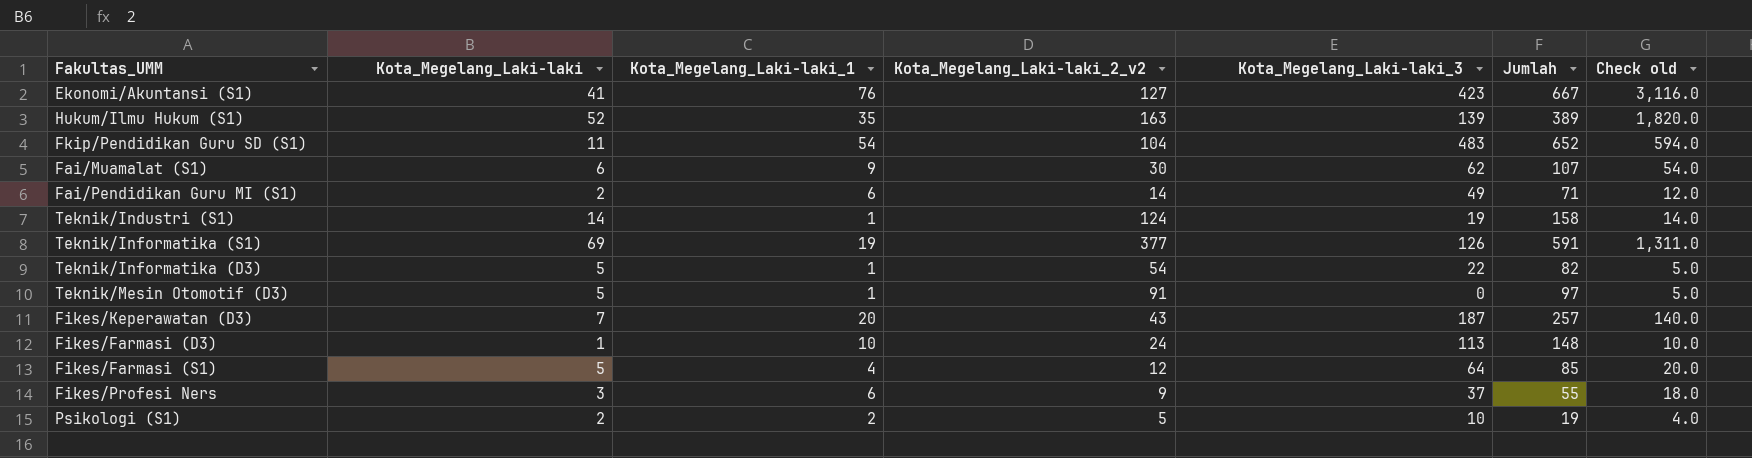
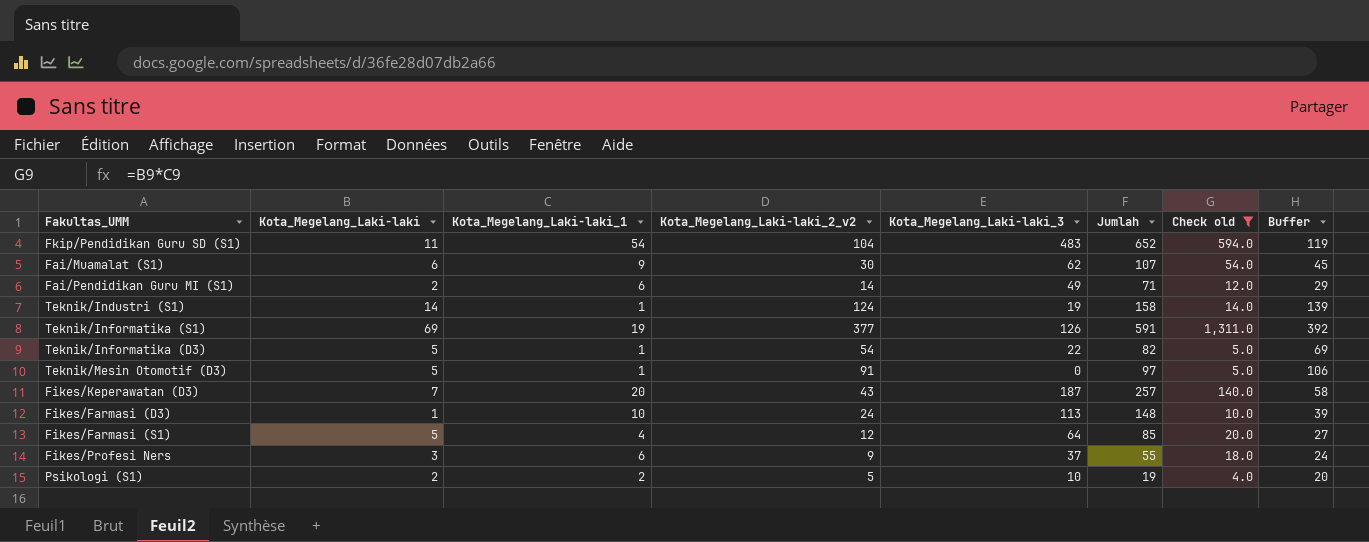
filter: none -> Check old <= 1,311.0
column Buffer | formula: none -> [Kota_Megelang_Laki-laki_2_v2] + 15

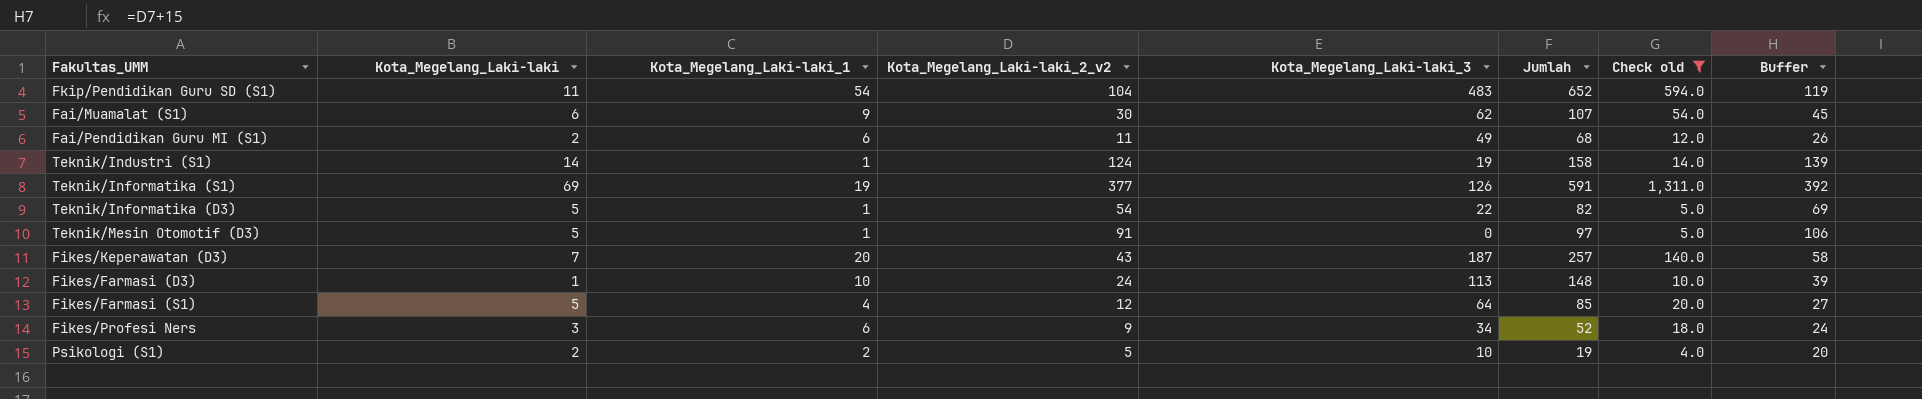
Fai/Pendidikan Guru MI (S1) | Kota_Megelang_Laki-laki_2_v2: 14 -> 11
Fai/Pendidikan Guru MI (S1) | Jumlah: 71 -> 68
Fai/Pendidikan Guru MI (S1) | Buffer: 29 -> 26
Fikes/Profesi Ners | Kota_Megelang_Laki-laki_3: 37 -> 34
Fikes/Profesi Ners | Jumlah: 55 -> 52

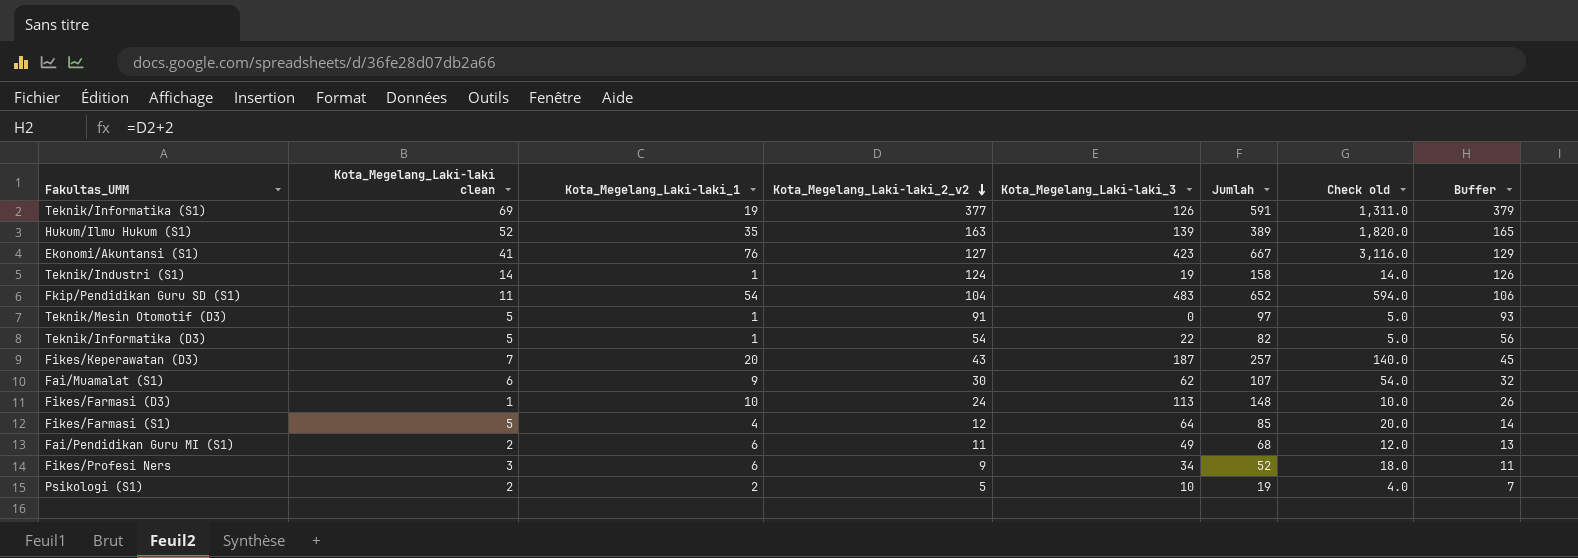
filter: Check old <= 1,311.0 -> none
row order: none -> Kota_Megelang_Laki-laki_2_v2 descending
column name: Kota_Megelang_Laki-laki -> Kota_Megelang_Laki-laki clean
column Buffer | formula: [Kota_Megelang_Laki-laki_2_v2] + 15 -> [Kota_Megelang_Laki-laki_2_v2] + 2

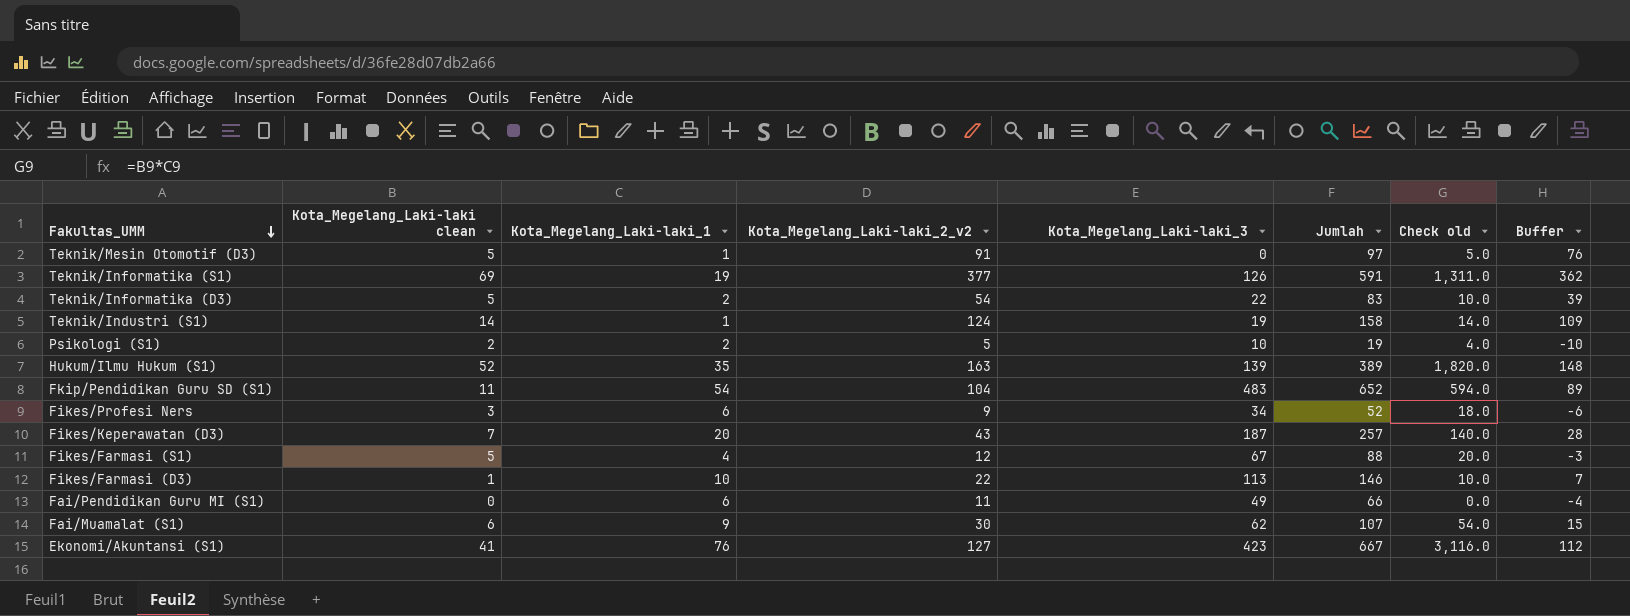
row order: Kota_Megelang_Laki-laki_2_v2 descending -> Fakultas_UMM descending
column Buffer | formula: [Kota_Megelang_Laki-laki_2_v2] + 2 -> [Kota_Megelang_Laki-laki_2_v2] - 15
Teknik/Informatika (D3) | Kota_Megelang_Laki-laki_1: 1 -> 2
Teknik/Informatika (D3) | Jumlah: 82 -> 83
Teknik/Informatika (D3) | Check old: 5.0 -> 10.0
Fikes/Farmasi (S1) | Kota_Megelang_Laki-laki_3: 64 -> 67
Fikes/Farmasi (S1) | Jumlah: 85 -> 88
Fikes/Farmasi (D3) | Kota_Megelang_Laki-laki_2_v2: 24 -> 22
Fikes/Farmasi (D3) | Jumlah: 148 -> 146
Fai/Pendidikan Guru MI (S1) | Kota_Megelang_Laki-laki clean: 2 -> 0
Fai/Pendidikan Guru MI (S1) | Jumlah: 68 -> 66
Fai/Pendidikan Guru MI (S1) | Check old: 12.0 -> 0.0

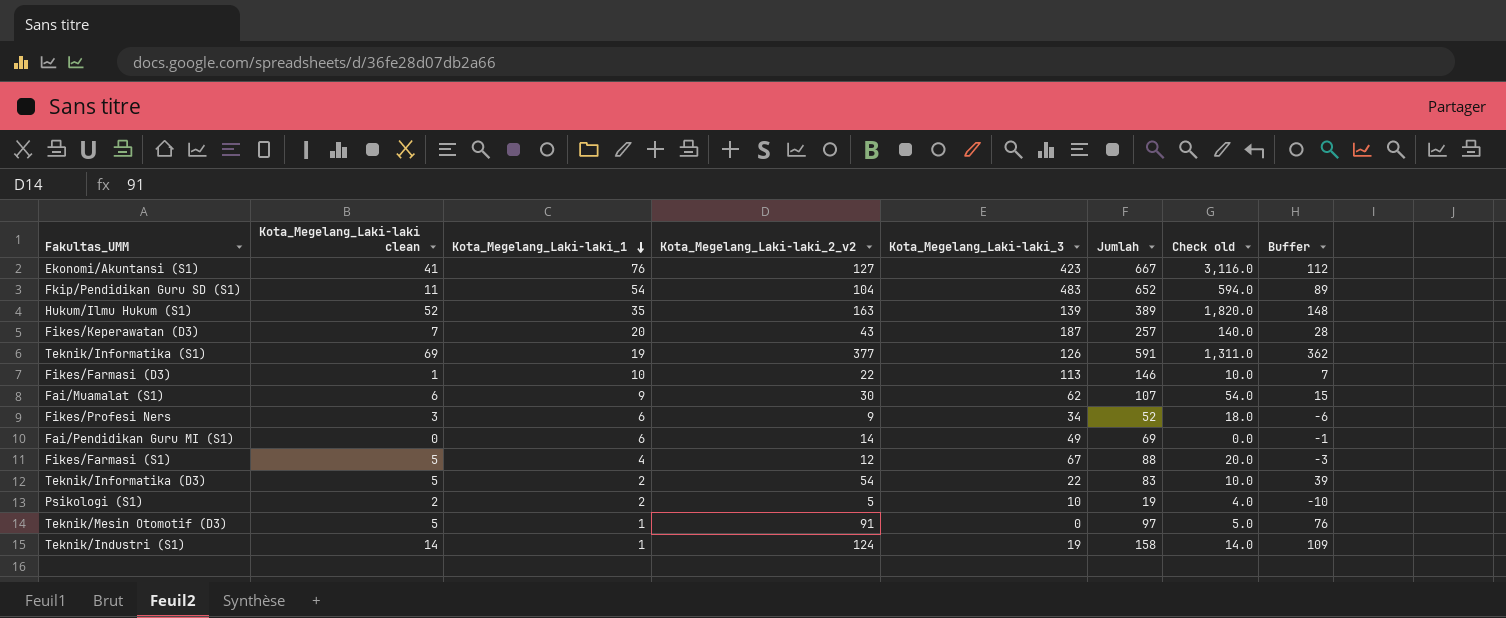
row order: Fakultas_UMM descending -> Kota_Megelang_Laki-laki_1 descending
Fai/Pendidikan Guru MI (S1) | Kota_Megelang_Laki-laki_2_v2: 11 -> 14
Fai/Pendidikan Guru MI (S1) | Jumlah: 66 -> 69
Fai/Pendidikan Guru MI (S1) | Buffer: -4 -> -1

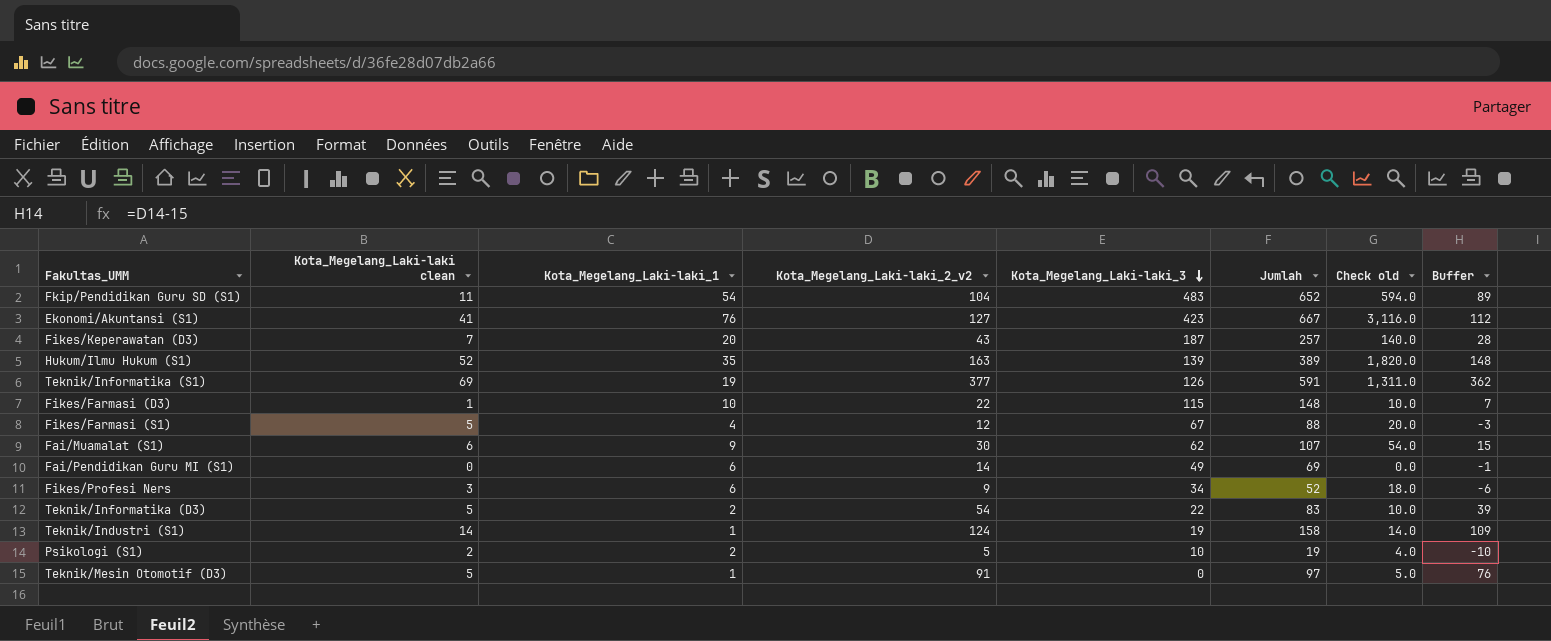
row order: Kota_Megelang_Laki-laki_1 descending -> Kota_Megelang_Laki-laki_3 descending
Fikes/Farmasi (D3) | Kota_Megelang_Laki-laki_3: 113 -> 115
Fikes/Farmasi (D3) | Jumlah: 146 -> 148

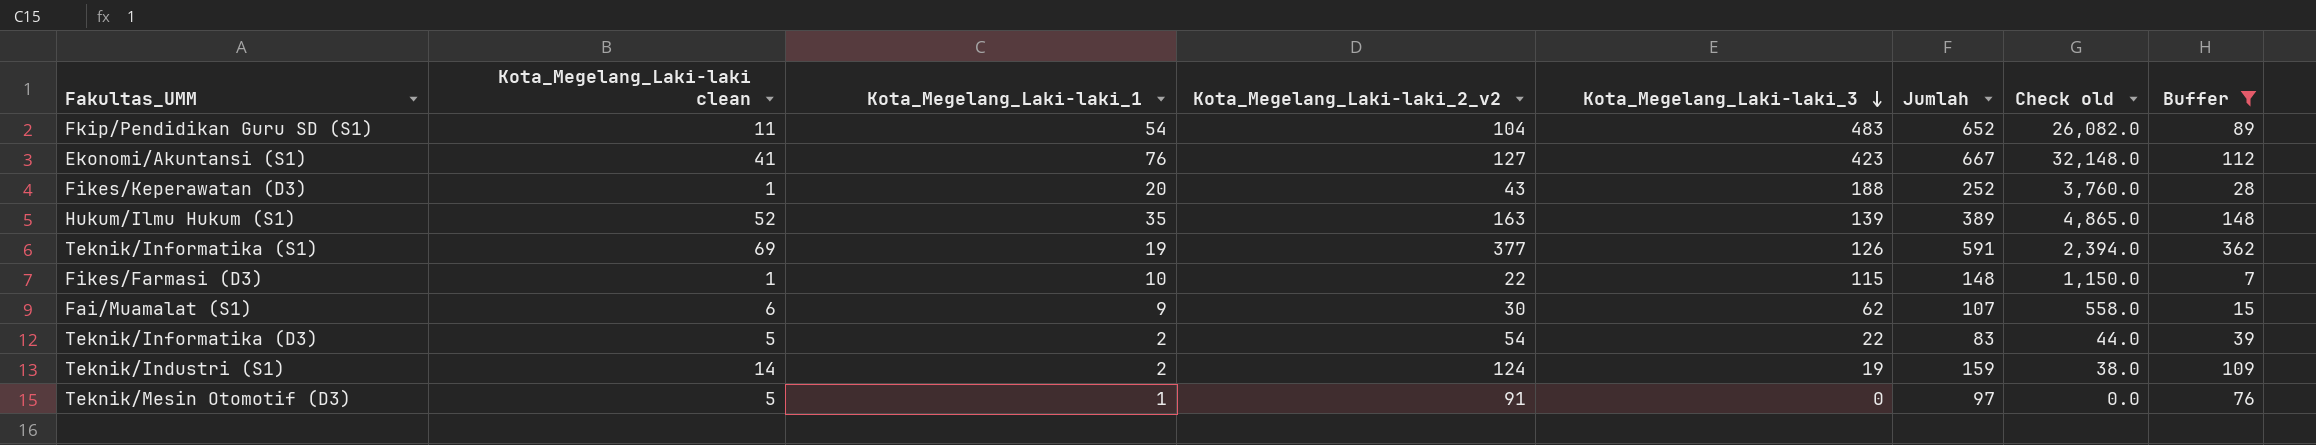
filter: none -> Buffer >= 7
column Check old | formula: [Kota_Megelang_Laki-laki clean] * [Kota_Megelang_Laki-laki_1] -> [Kota_Megelang_Laki-laki_1] * [Kota_Megelang_Laki-laki_3]
Fikes/Keperawatan (D3) | Kota_Megelang_Laki-laki clean: 7 -> 1
Fikes/Keperawatan (D3) | Kota_Megelang_Laki-laki_3: 187 -> 188
Fikes/Keperawatan (D3) | Jumlah: 257 -> 252
Teknik/Industri (S1) | Kota_Megelang_Laki-laki_1: 1 -> 2
Teknik/Industri (S1) | Jumlah: 158 -> 159

